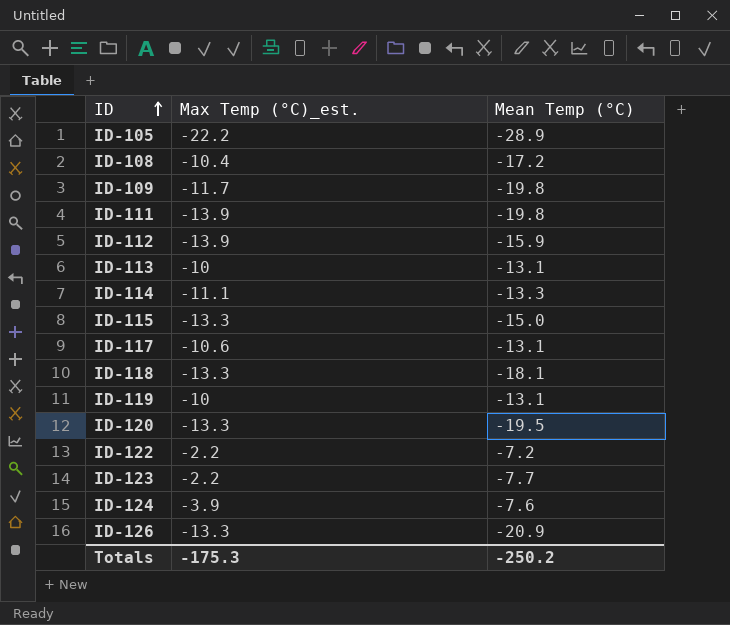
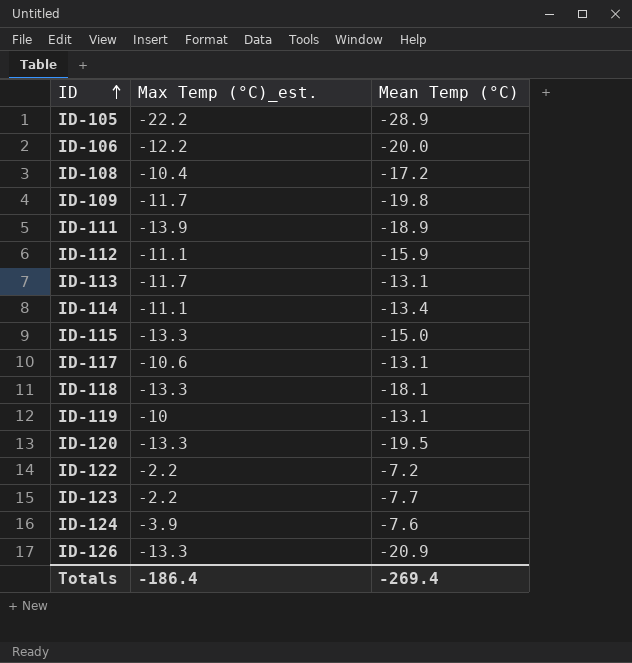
row ID-106: none -> -12.2 | -20.0
ID-111 | Mean Temp (°C): -19.8 -> -18.9
ID-112 | Max Temp (°C)_est.: -13.9 -> -11.1
ID-113 | Max Temp (°C)_est.: -10 -> -11.7
ID-114 | Mean Temp (°C): -13.3 -> -13.4
Totals | Max Temp (°C)_est.: -175.3 -> -186.4
Totals | Mean Temp (°C): -250.2 -> -269.4

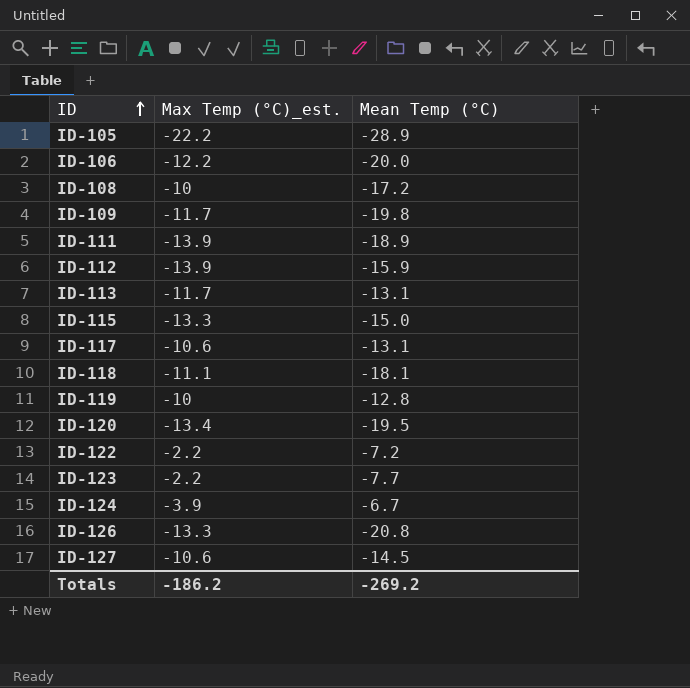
row ID-114: -11.1 | -13.4 -> none
ID-108 | Max Temp (°C)_est.: -10.4 -> -10
ID-112 | Max Temp (°C)_est.: -11.1 -> -13.9
ID-118 | Max Temp (°C)_est.: -13.3 -> -11.1
ID-119 | Mean Temp (°C): -13.1 -> -12.8
ID-120 | Max Temp (°C)_est.: -13.3 -> -13.4
ID-124 | Mean Temp (°C): -7.6 -> -6.7
ID-126 | Mean Temp (°C): -20.9 -> -20.8
row ID-127: none -> -10.6 | -14.5
Totals | Max Temp (°C)_est.: -186.4 -> -186.2
Totals | Mean Temp (°C): -269.4 -> -269.2

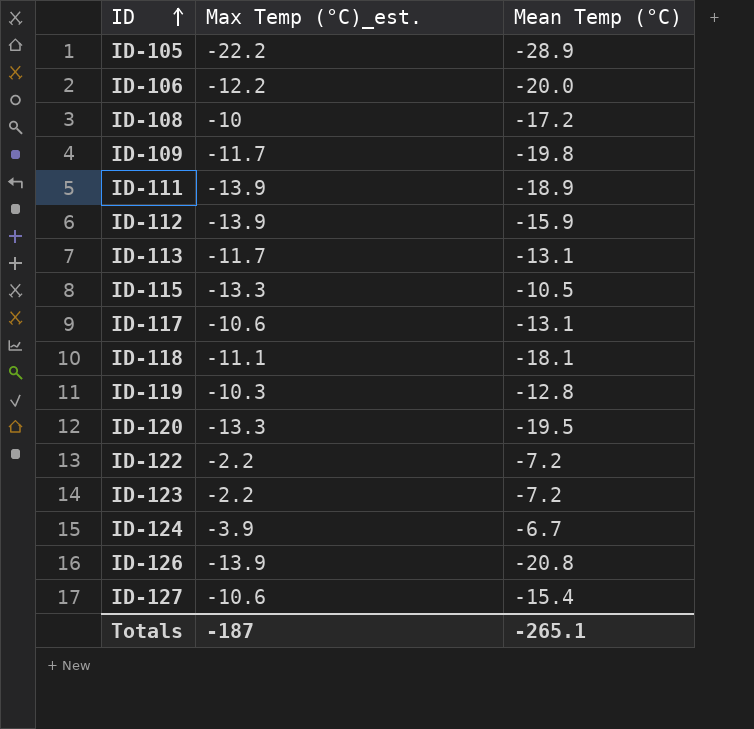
ID-115 | Mean Temp (°C): -15.0 -> -10.5
ID-119 | Max Temp (°C)_est.: -10 -> -10.3
ID-120 | Max Temp (°C)_est.: -13.4 -> -13.3
ID-123 | Mean Temp (°C): -7.7 -> -7.2
ID-126 | Max Temp (°C)_est.: -13.3 -> -13.9
ID-127 | Mean Temp (°C): -14.5 -> -15.4
Totals | Max Temp (°C)_est.: -186.2 -> -187
Totals | Mean Temp (°C): -269.2 -> -265.1

